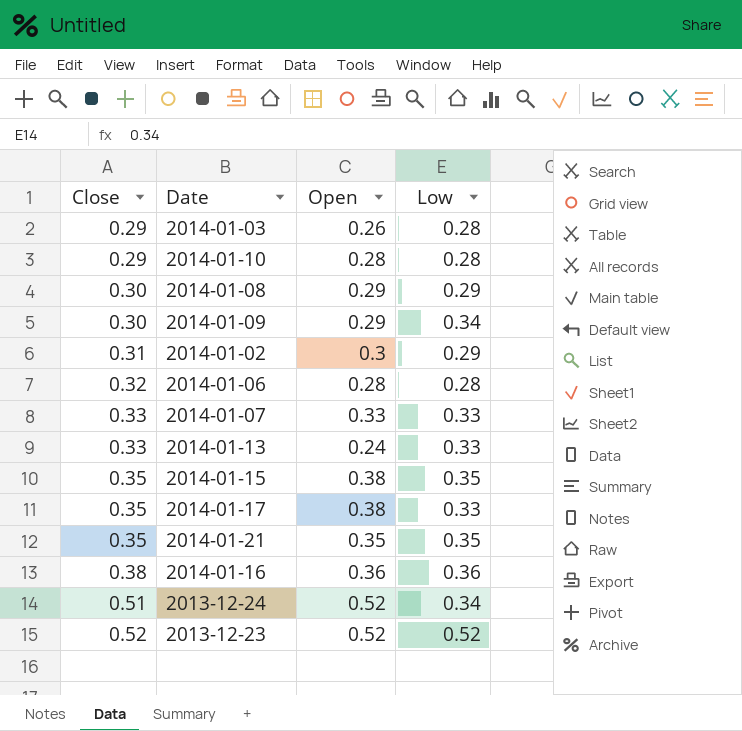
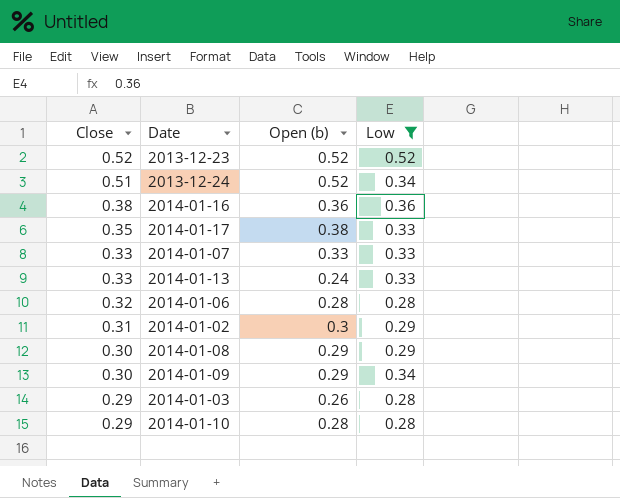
filter: none -> Low != 0.35
row order: Close ascending -> Close descending
column name: Open -> Open (b)

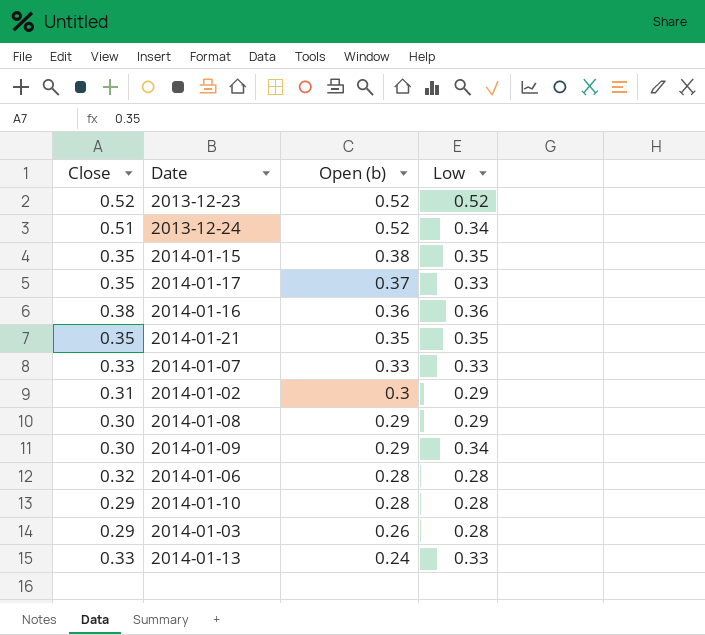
filter: Low != 0.35 -> none
row order: Close descending -> Open (b) descending
2014-01-17 | Open (b): 0.38 -> 0.37

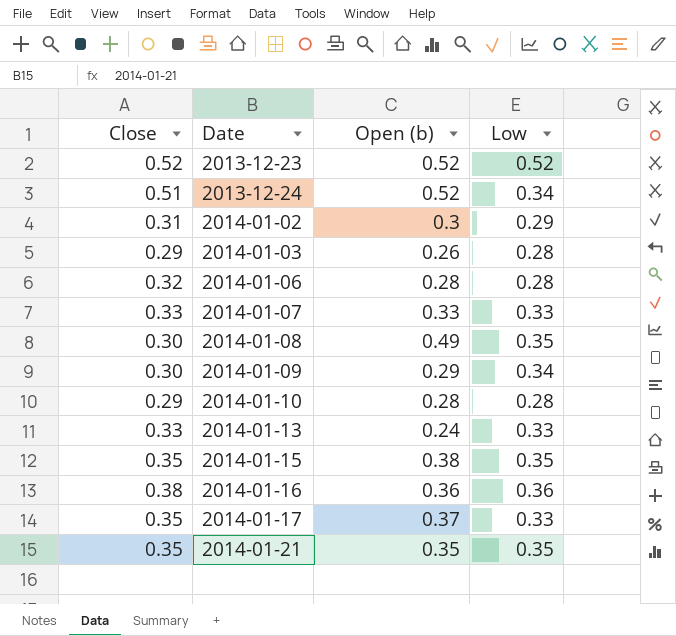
row order: Open (b) descending -> Date ascending
2014-01-08 | Open (b): 0.29 -> 0.49
2014-01-08 | Low: 0.29 -> 0.35

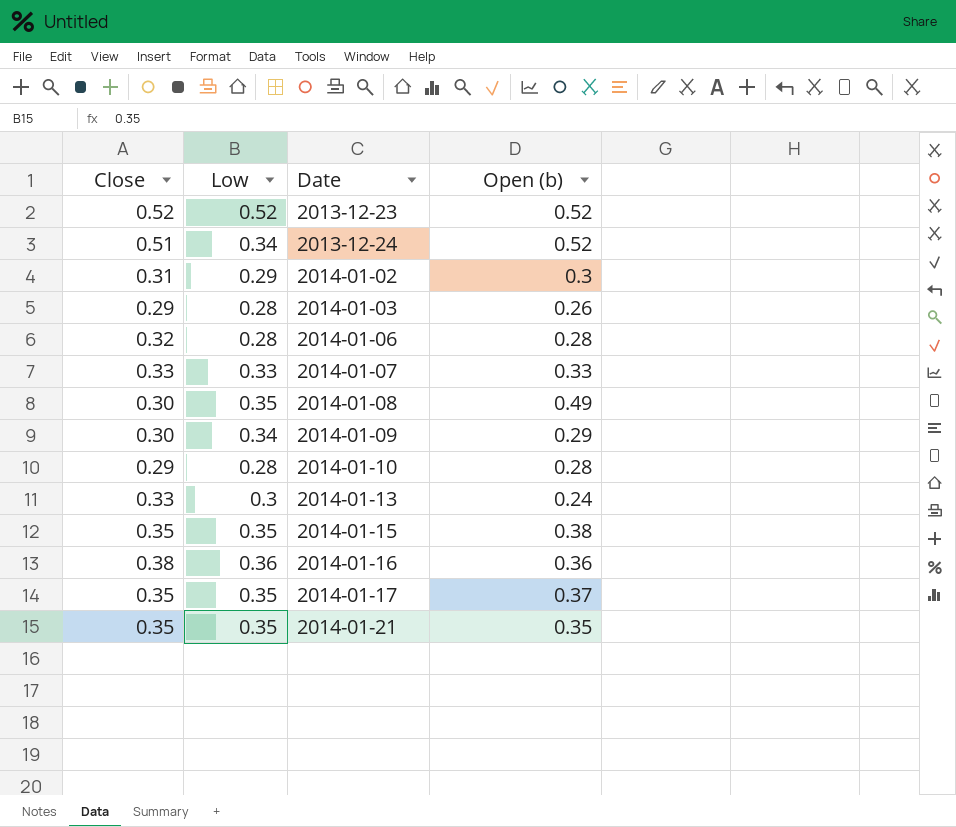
column Low | position: 4 -> 2
2014-01-13 | Low: 0.33 -> 0.3
2014-01-17 | Low: 0.33 -> 0.35

